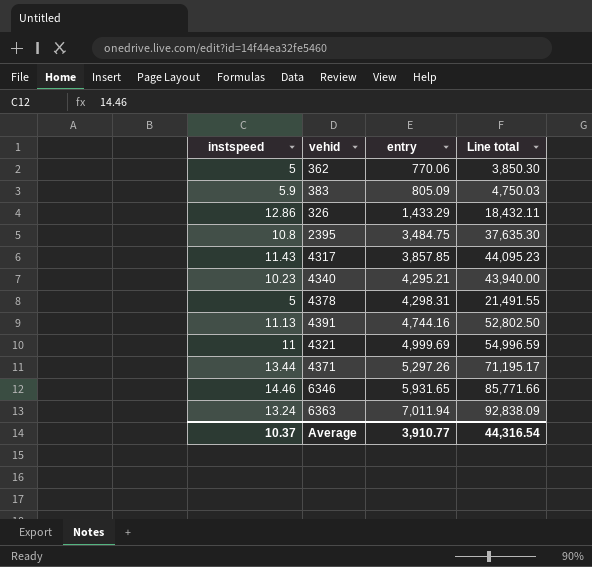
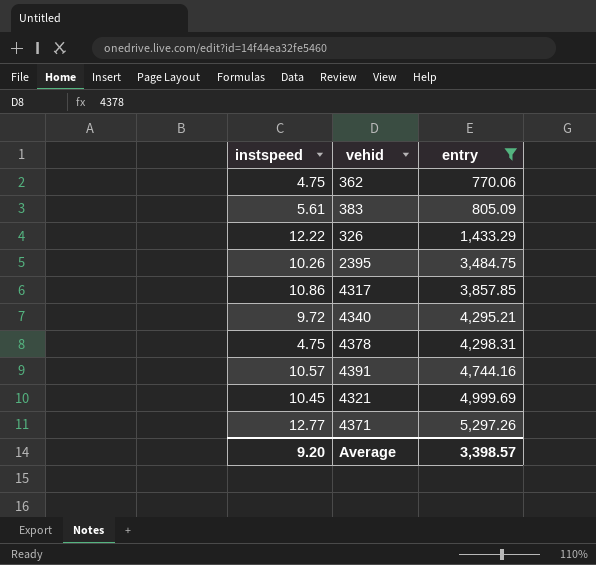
filter: none -> entry <= 5,297.26
column Line total | formula: [instspeed] * [entry] -> none
362 | instspeed: 5 -> 4.75
383 | instspeed: 5.9 -> 5.61
326 | instspeed: 12.86 -> 12.22
2395 | instspeed: 10.8 -> 10.26
4317 | instspeed: 11.43 -> 10.86
4340 | instspeed: 10.23 -> 9.72
4378 | instspeed: 5 -> 4.75
4391 | instspeed: 11.13 -> 10.57
4321 | instspeed: 11 -> 10.45
4371 | instspeed: 13.44 -> 12.77
Average | instspeed: 10.37 -> 9.20
Average | entry: 3,910.77 -> 3,398.57

